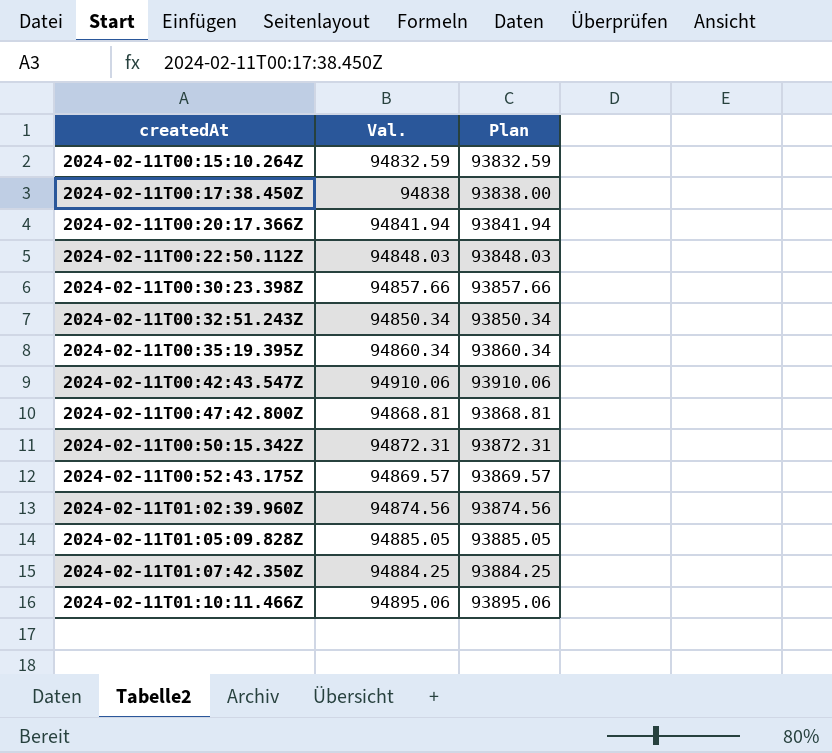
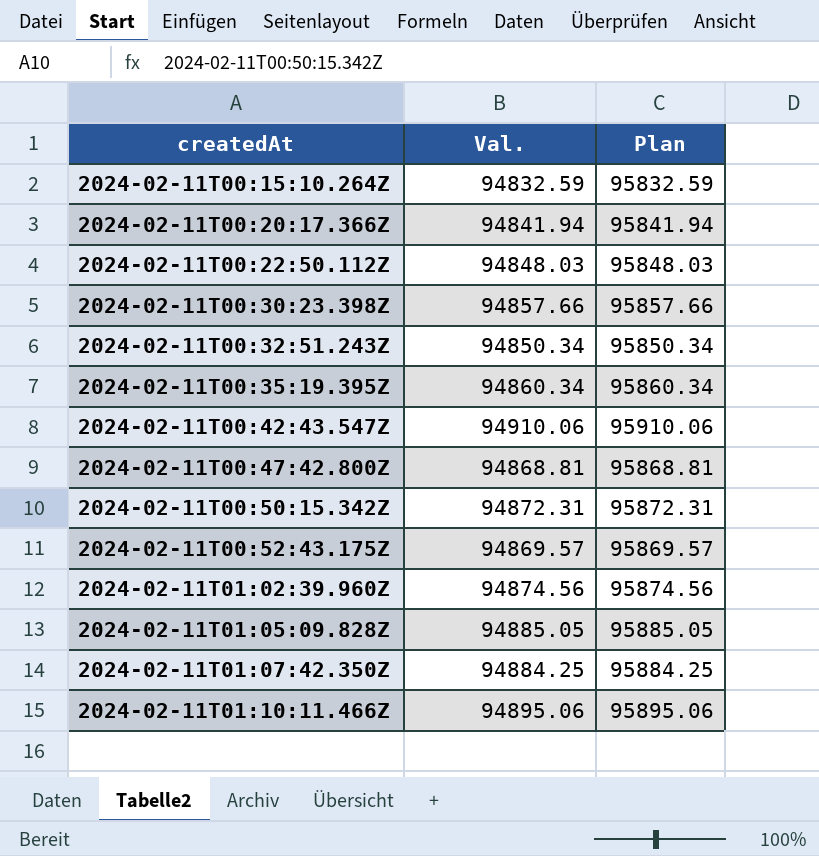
column Plan | formula: [Val.] - 1000 -> [Val.] + 1000
row 2024-02-11T00:17:38.450Z: 94838 | 93838.00 -> none

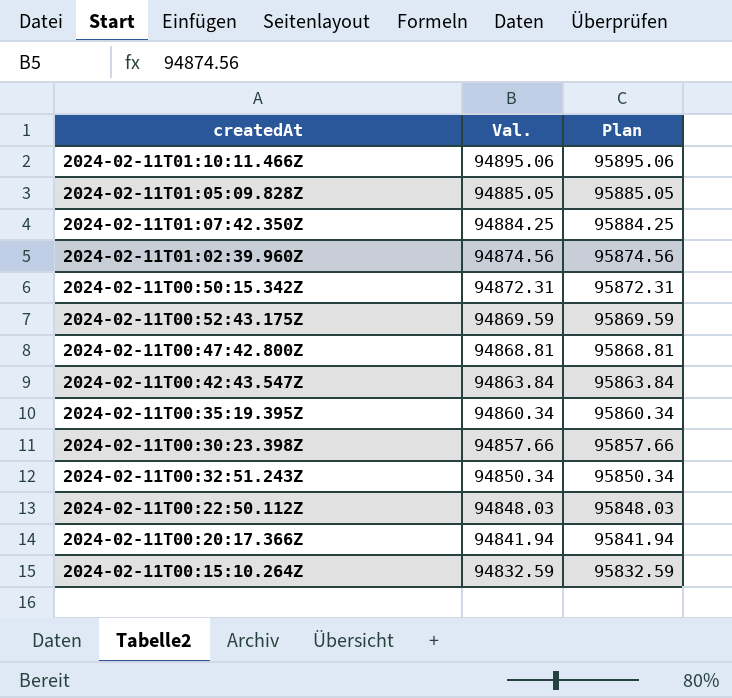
row order: createdAt ascending -> Val. descending
2024-02-11T00:52:43.175Z | Val.: 94869.57 -> 94869.59
2024-02-11T00:52:43.175Z | Plan: 95869.57 -> 95869.59
2024-02-11T00:42:43.547Z | Val.: 94910.06 -> 94863.84
2024-02-11T00:42:43.547Z | Plan: 95910.06 -> 95863.84

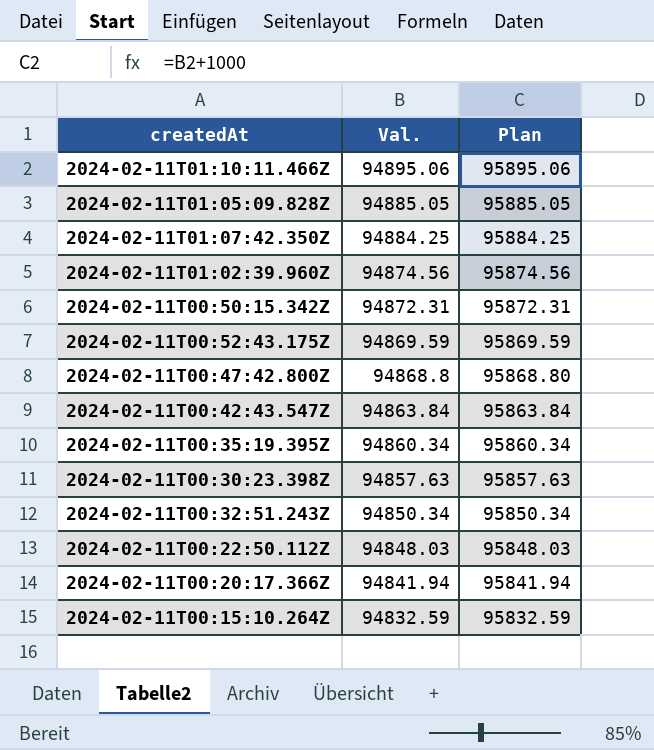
2024-02-11T00:47:42.800Z | Val.: 94868.81 -> 94868.8
2024-02-11T00:47:42.800Z | Plan: 95868.81 -> 95868.80
2024-02-11T00:30:23.398Z | Val.: 94857.66 -> 94857.63
2024-02-11T00:30:23.398Z | Plan: 95857.66 -> 95857.63

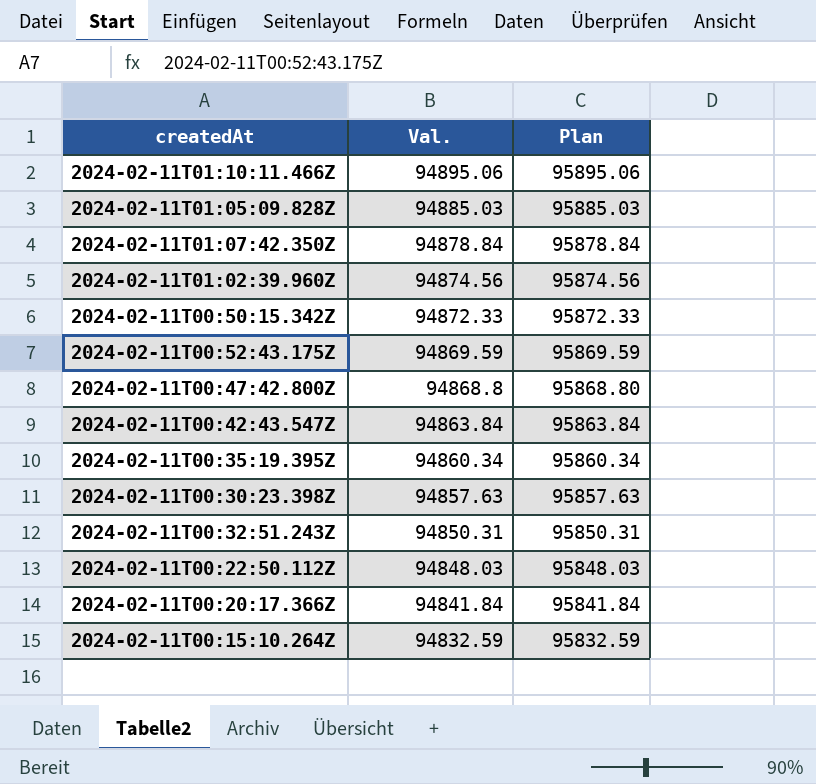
2024-02-11T01:05:09.828Z | Val.: 94885.05 -> 94885.03
2024-02-11T01:05:09.828Z | Plan: 95885.05 -> 95885.03
2024-02-11T01:07:42.350Z | Val.: 94884.25 -> 94878.84
2024-02-11T01:07:42.350Z | Plan: 95884.25 -> 95878.84
2024-02-11T00:50:15.342Z | Val.: 94872.31 -> 94872.33
2024-02-11T00:50:15.342Z | Plan: 95872.31 -> 95872.33
2024-02-11T00:32:51.243Z | Val.: 94850.34 -> 94850.31
2024-02-11T00:32:51.243Z | Plan: 95850.34 -> 95850.31
2024-02-11T00:20:17.366Z | Val.: 94841.94 -> 94841.84
2024-02-11T00:20:17.366Z | Plan: 95841.94 -> 95841.84

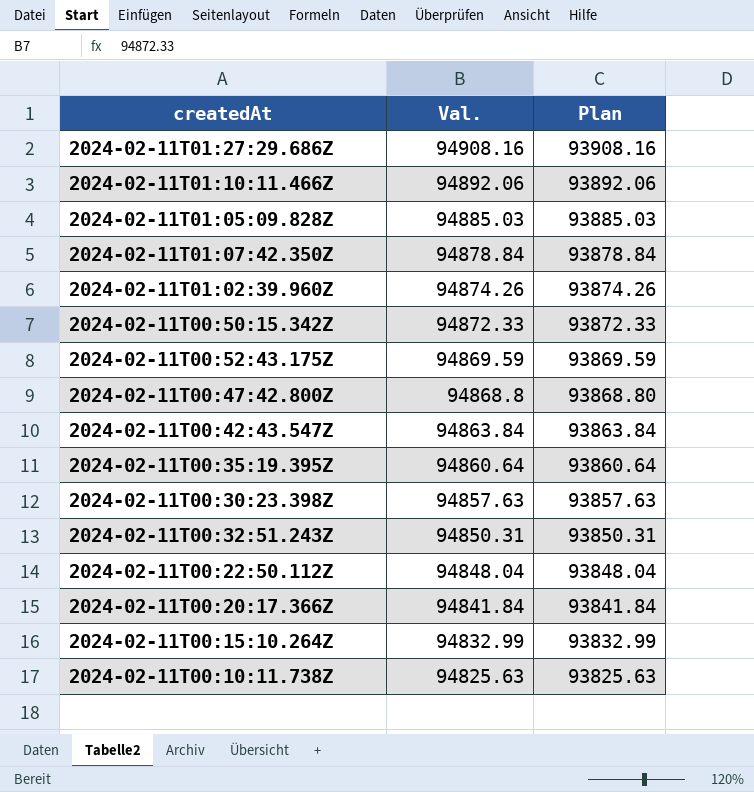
column Plan | formula: [Val.] + 1000 -> [Val.] - 1000
row 2024-02-11T01:27:29.686Z: none -> 94908.16 | 93908.16
2024-02-11T01:10:11.466Z | Val.: 94895.06 -> 94892.06
2024-02-11T01:02:39.960Z | Val.: 94874.56 -> 94874.26
2024-02-11T00:35:19.395Z | Val.: 94860.34 -> 94860.64
2024-02-11T00:22:50.112Z | Val.: 94848.03 -> 94848.04
2024-02-11T00:15:10.264Z | Val.: 94832.59 -> 94832.99
row 2024-02-11T00:10:11.738Z: none -> 94825.63 | 93825.63

